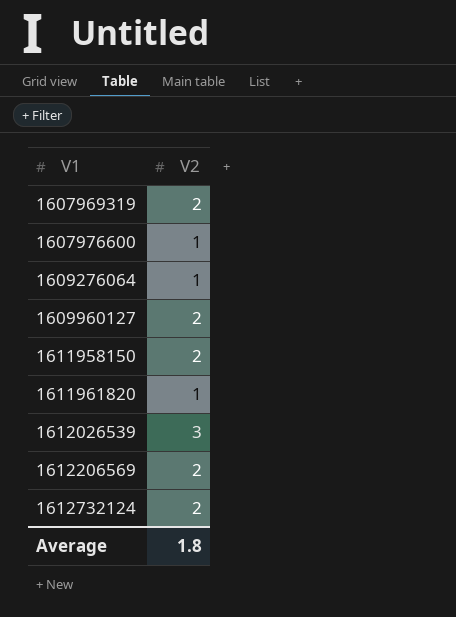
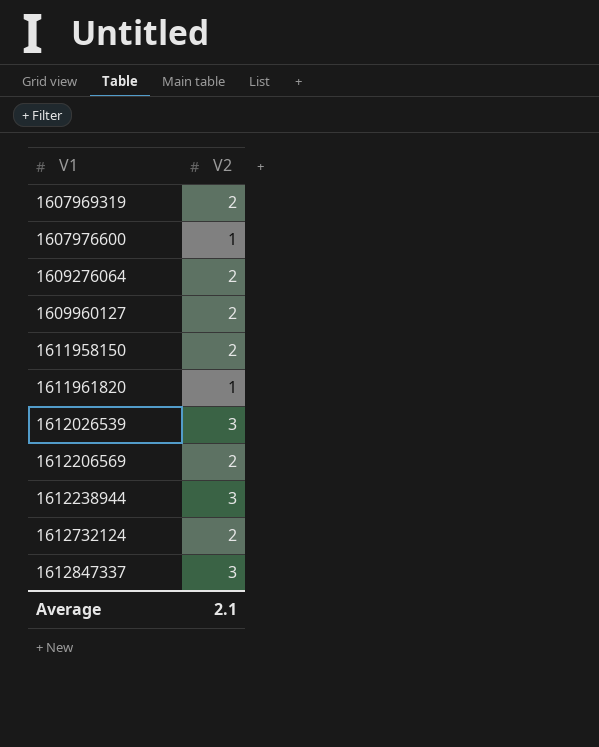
1609276064 | V2: 1 -> 2
row 1612238944: none -> 3
row 1612847337: none -> 3
Average | V2: 1.8 -> 2.1

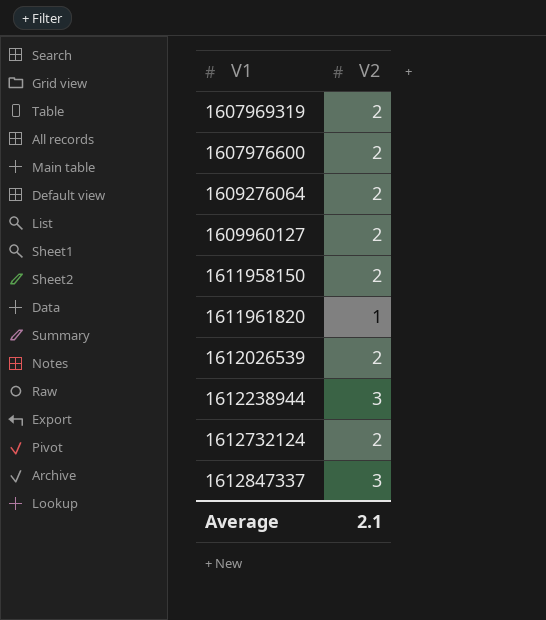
row 1612206569: 2 -> none
1607976600 | V2: 1 -> 2
1612026539 | V2: 3 -> 2

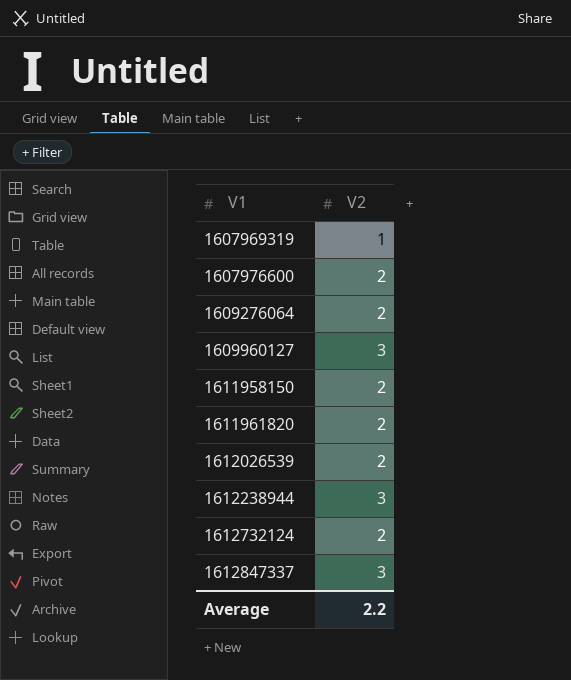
1607969319 | V2: 2 -> 1
1609960127 | V2: 2 -> 3
1611961820 | V2: 1 -> 2
Average | V2: 2.1 -> 2.2

